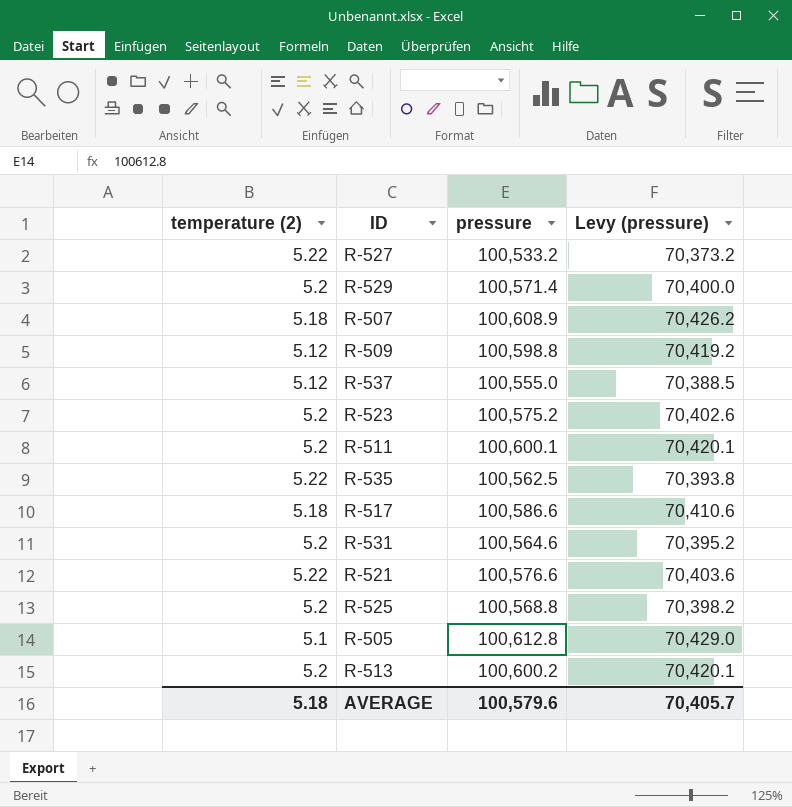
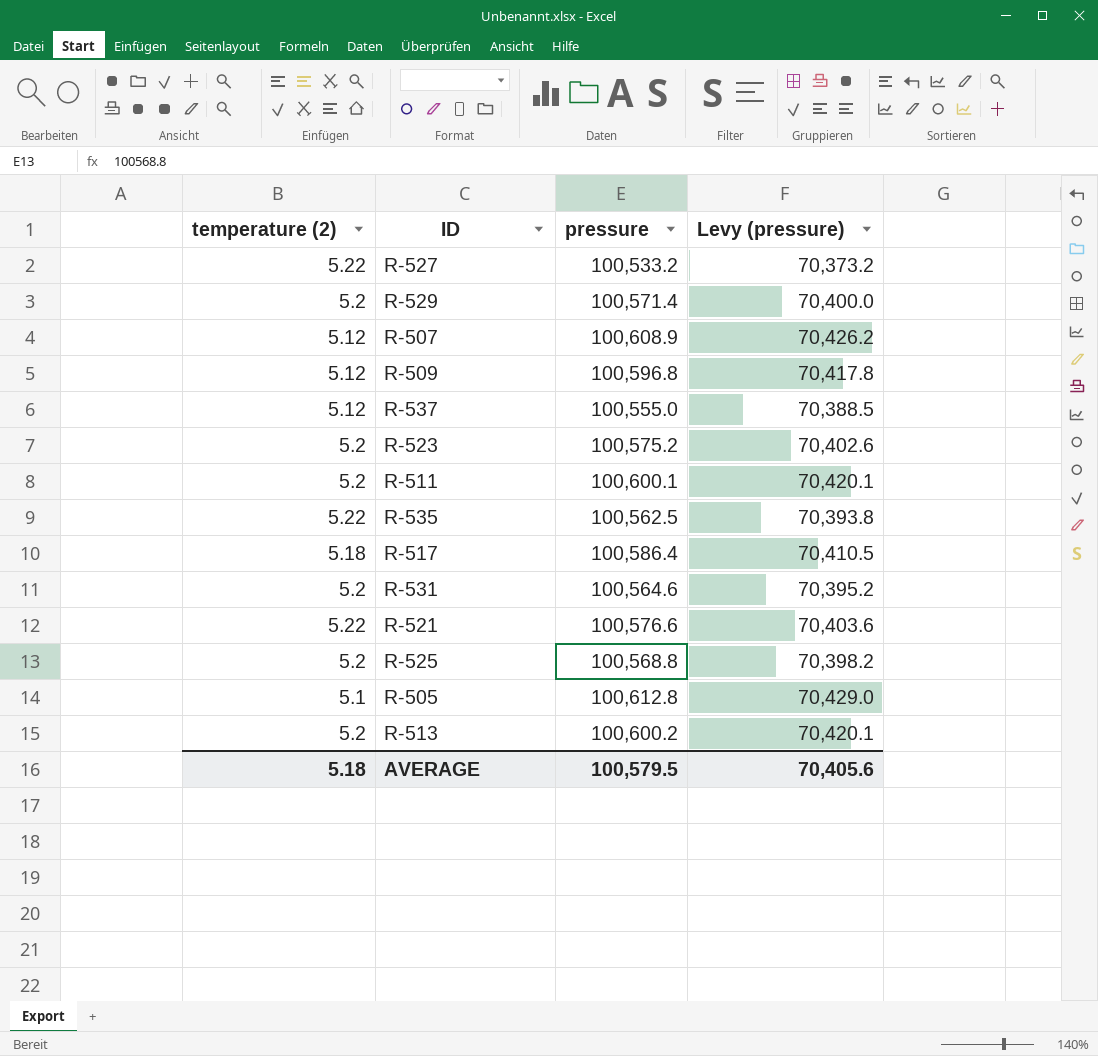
R-507 | temperature (2): 5.18 -> 5.12
R-509 | pressure: 100,598.8 -> 100,596.8
R-509 | Levy (pressure): 70,419.2 -> 70,417.8
R-517 | pressure: 100,586.6 -> 100,586.4
R-517 | Levy (pressure): 70,410.6 -> 70,410.5
AVERAGE | pressure: 100,579.6 -> 100,579.5
AVERAGE | Levy (pressure): 70,405.7 -> 70,405.6

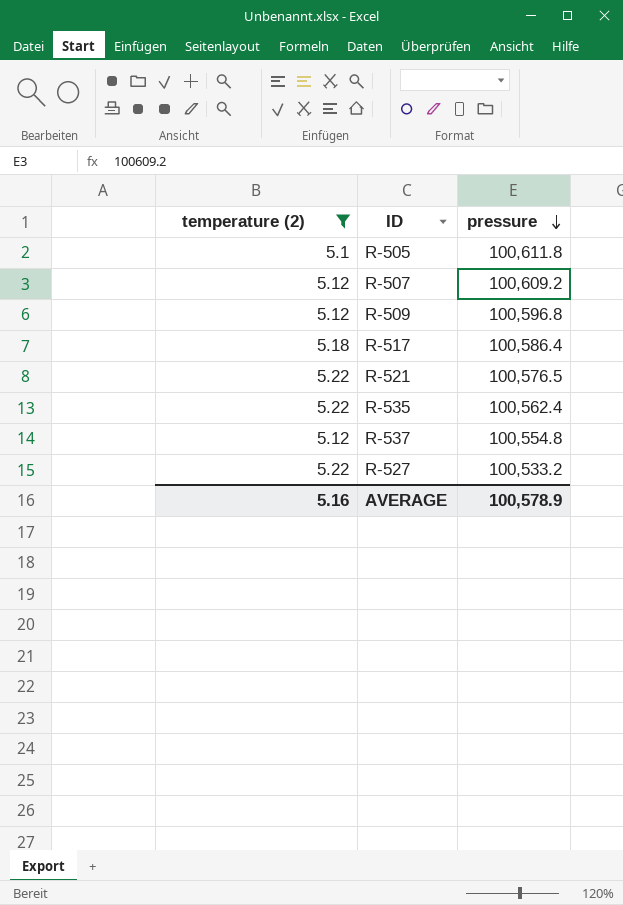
filter: none -> temperature (2) != 5.2
row order: none -> pressure descending
column Levy (pressure) | formula: [pressure] * 0.7 -> none
R-505 | pressure: 100,612.8 -> 100,611.8
R-507 | pressure: 100,608.9 -> 100,609.2
R-521 | pressure: 100,576.6 -> 100,576.5
R-535 | pressure: 100,562.5 -> 100,562.4
R-537 | pressure: 100,555.0 -> 100,554.8
AVERAGE | temperature (2): 5.18 -> 5.16
AVERAGE | pressure: 100,579.5 -> 100,578.9

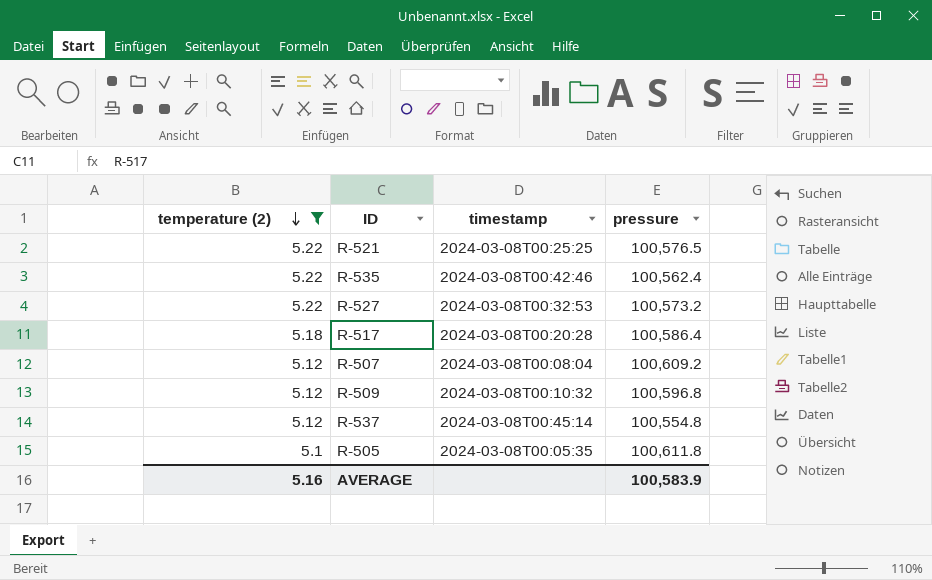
row order: pressure descending -> temperature (2) descending
column timestamp | position: none -> 3
R-527 | pressure: 100,533.2 -> 100,573.2
AVERAGE | pressure: 100,578.9 -> 100,583.9

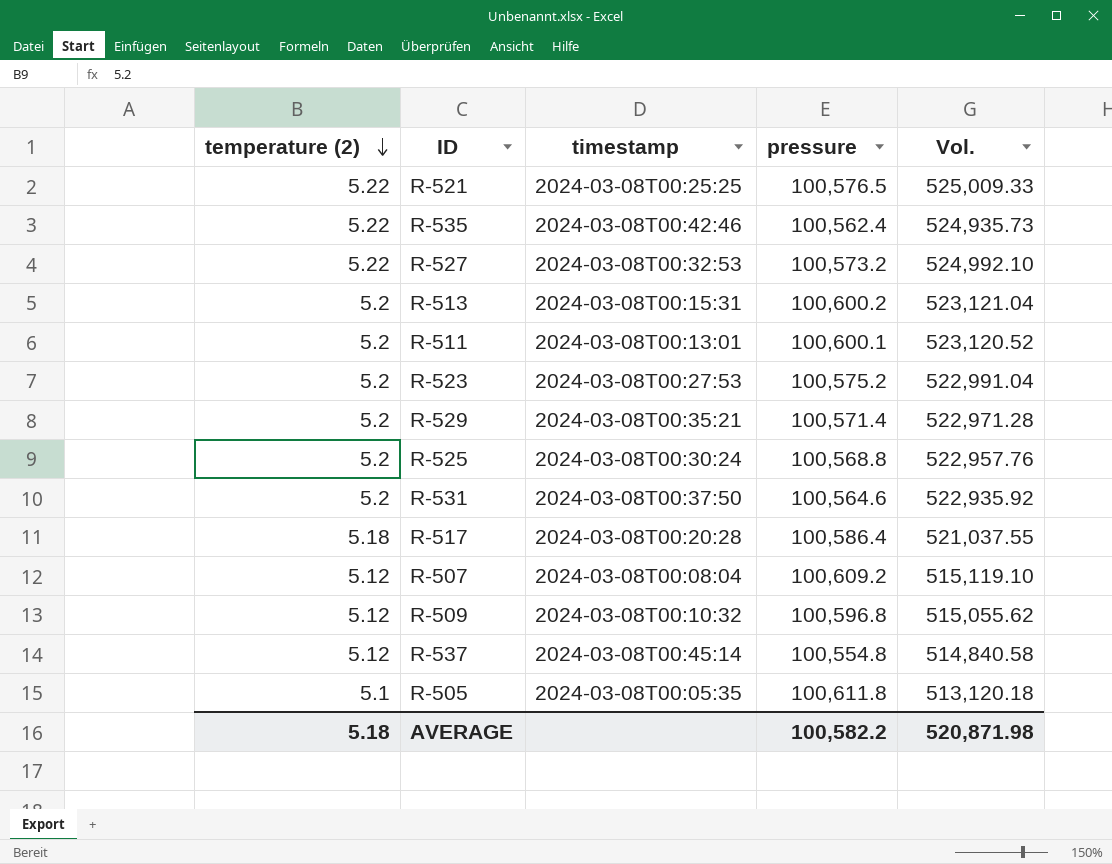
filter: temperature (2) != 5.2 -> none
column Vol. | formula: none -> [temperature (2)] * [pressure]
AVERAGE | temperature (2): 5.16 -> 5.18
AVERAGE | pressure: 100,583.9 -> 100,582.2

